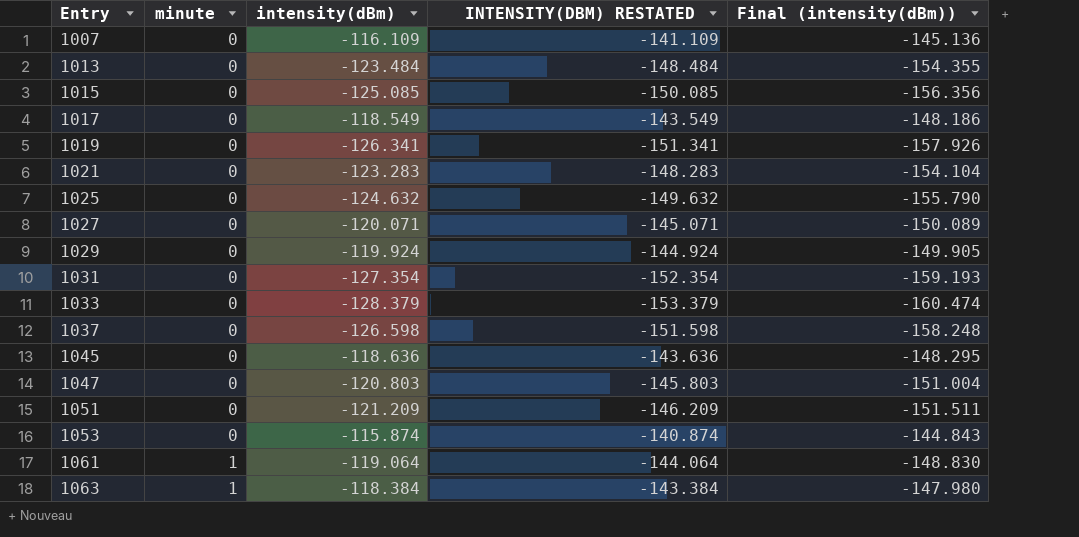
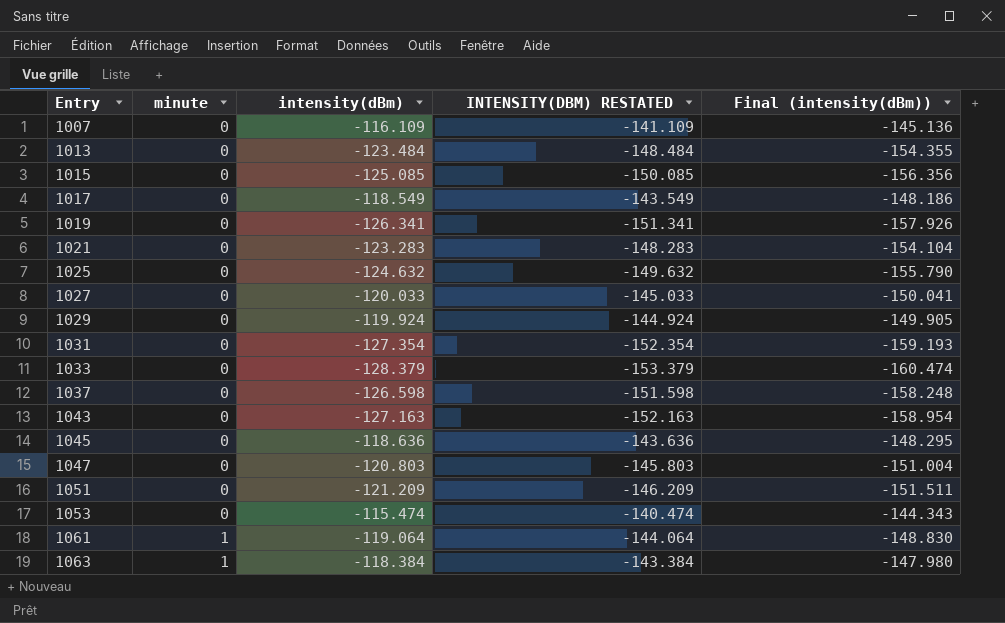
1027 | intensity(dBm): -120.071 -> -120.033
1027 | INTENSITY(DBM) RESTATED: -145.071 -> -145.033
1027 | Final (intensity(dBm)): -150.089 -> -150.041
row 1043: none -> 0 | -127.163 | -152.163 | -158.954
1053 | intensity(dBm): -115.874 -> -115.474
1053 | INTENSITY(DBM) RESTATED: -140.874 -> -140.474
1053 | Final (intensity(dBm)): -144.843 -> -144.343

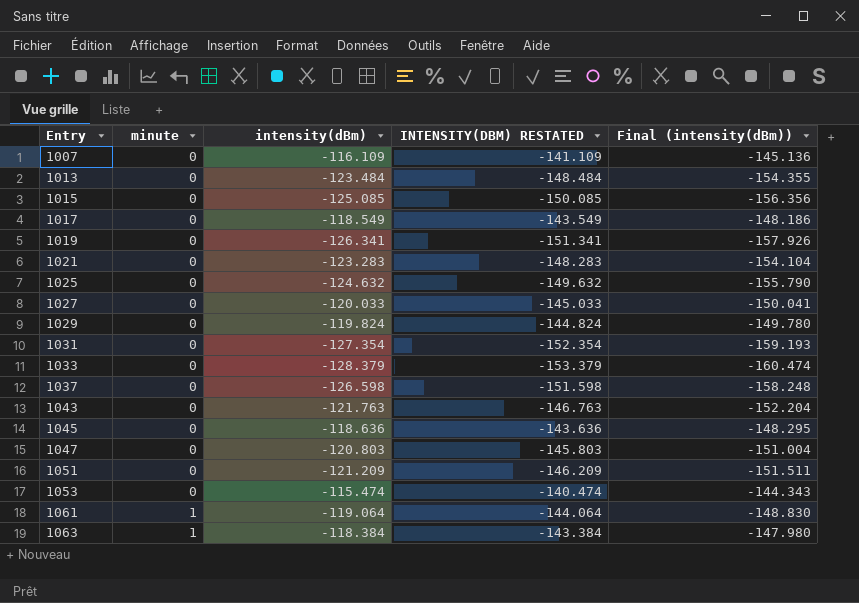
1029 | intensity(dBm): -119.924 -> -119.824
1029 | INTENSITY(DBM) RESTATED: -144.924 -> -144.824
1029 | Final (intensity(dBm)): -149.905 -> -149.780
1043 | intensity(dBm): -127.163 -> -121.763
1043 | INTENSITY(DBM) RESTATED: -152.163 -> -146.763
1043 | Final (intensity(dBm)): -158.954 -> -152.204

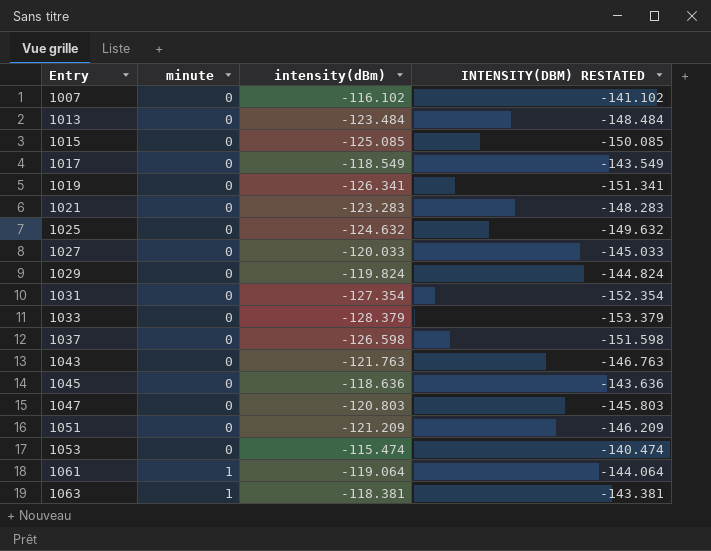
column Final (intensity(dBm)) | formula: [intensity(dBm)] * 1.25 -> none
1007 | intensity(dBm): -116.109 -> -116.102
1007 | INTENSITY(DBM) RESTATED: -141.109 -> -141.102
1063 | intensity(dBm): -118.384 -> -118.381
1063 | INTENSITY(DBM) RESTATED: -143.384 -> -143.381

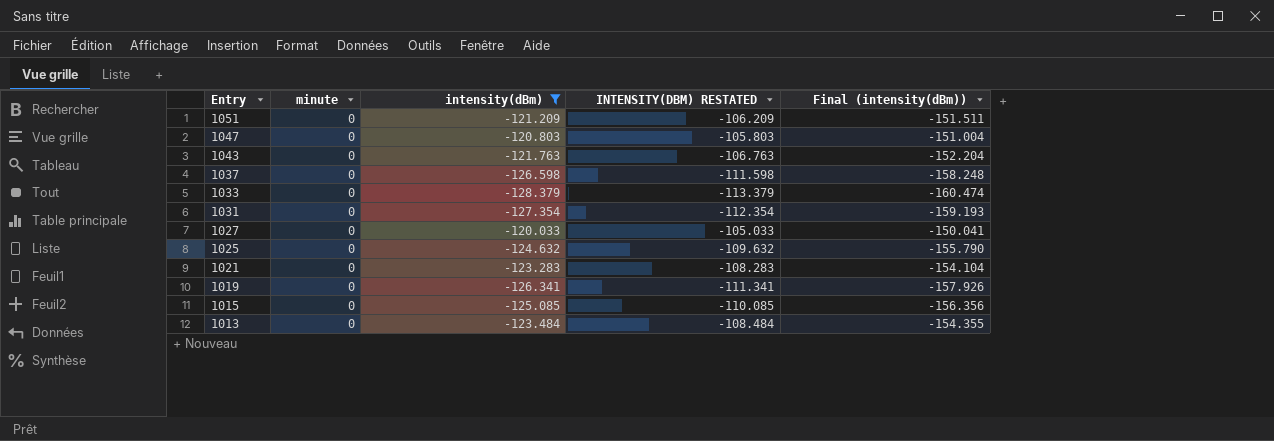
filter: none -> intensity(dBm) <= -120.033
row order: Entry ascending -> Entry descending
column INTENSITY(DBM) RESTATED | formula: [intensity(dBm)] - 25 -> [intensity(dBm)] + 15
column Final (intensity(dBm)) | formula: none -> [intensity(dBm)] * 1.25

